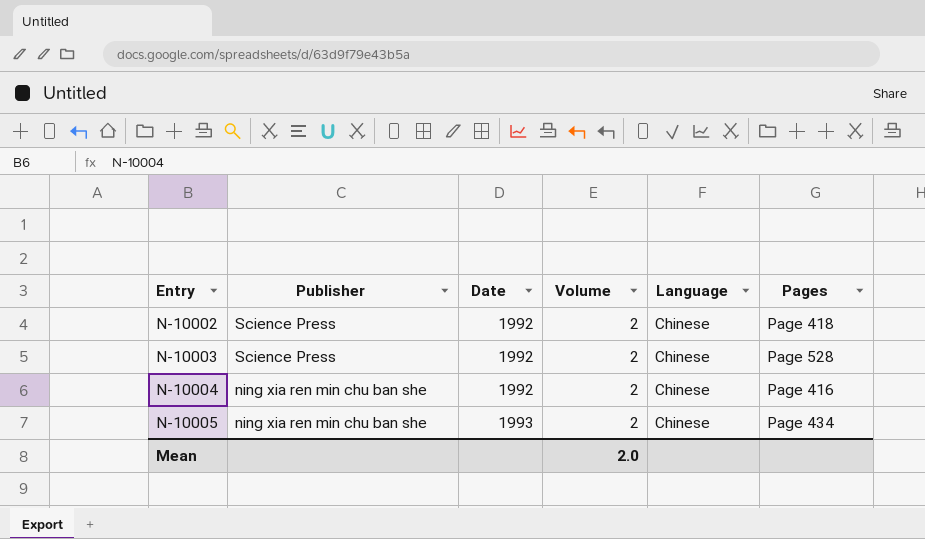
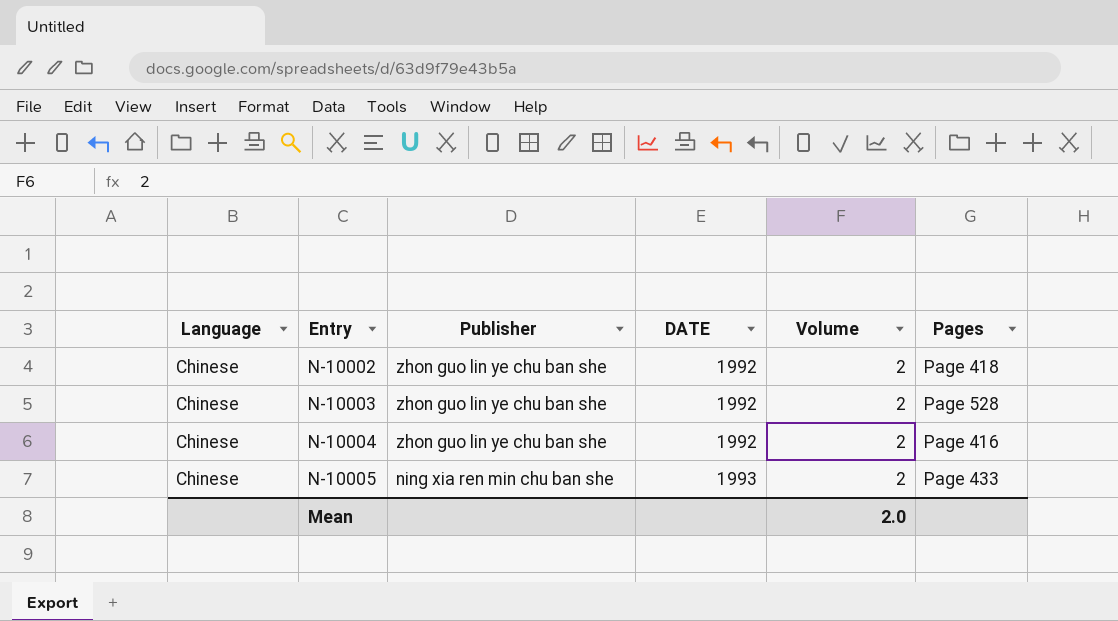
column Language | position: 5 -> 1
column name: Date -> DATE
N-10002 | Publisher: Science Press -> zhon guo lin ye chu ban she
N-10003 | Publisher: Science Press -> zhon guo lin ye chu ban she
N-10004 | Publisher: ning xia ren min chu ban she -> zhon guo lin ye chu ban she
N-10005 | Pages: Page 434 -> Page 433

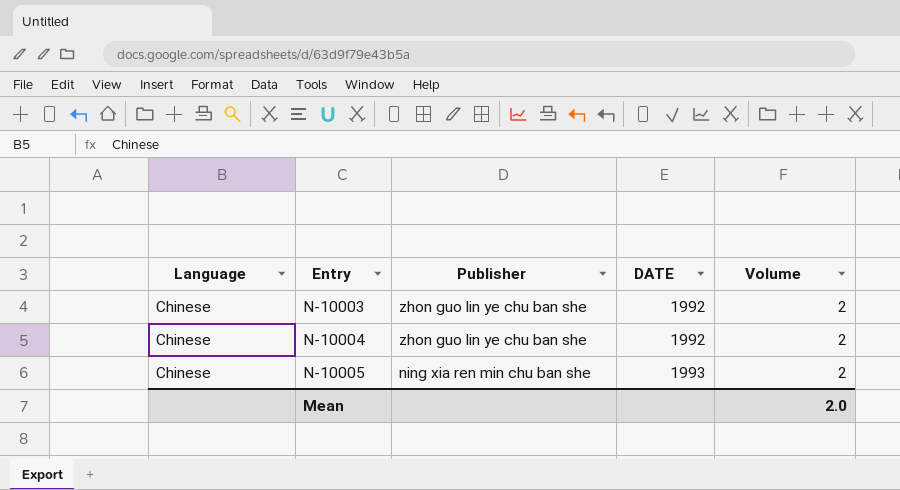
column Pages | position: 6 -> none
row N-10002: Chinese | zhon guo lin ye chu ban she | 1992 | 2 | Page 418 -> none

